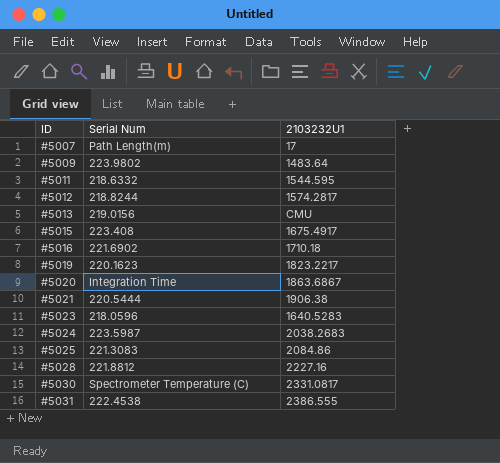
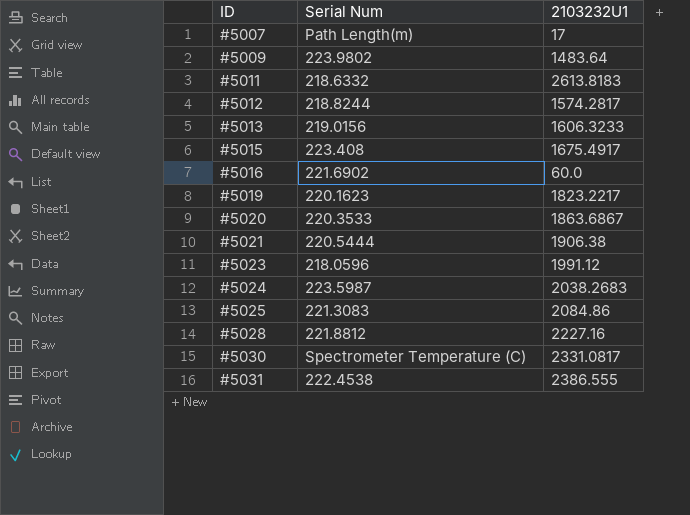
#5011 | 2103232U1: 1544.595 -> 2613.8183
#5013 | 2103232U1: CMU -> 1606.3233
#5016 | 2103232U1: 1710.18 -> 60.0
#5020 | Serial Num: Integration Time -> 220.3533
#5023 | 2103232U1: 1640.5283 -> 1991.12

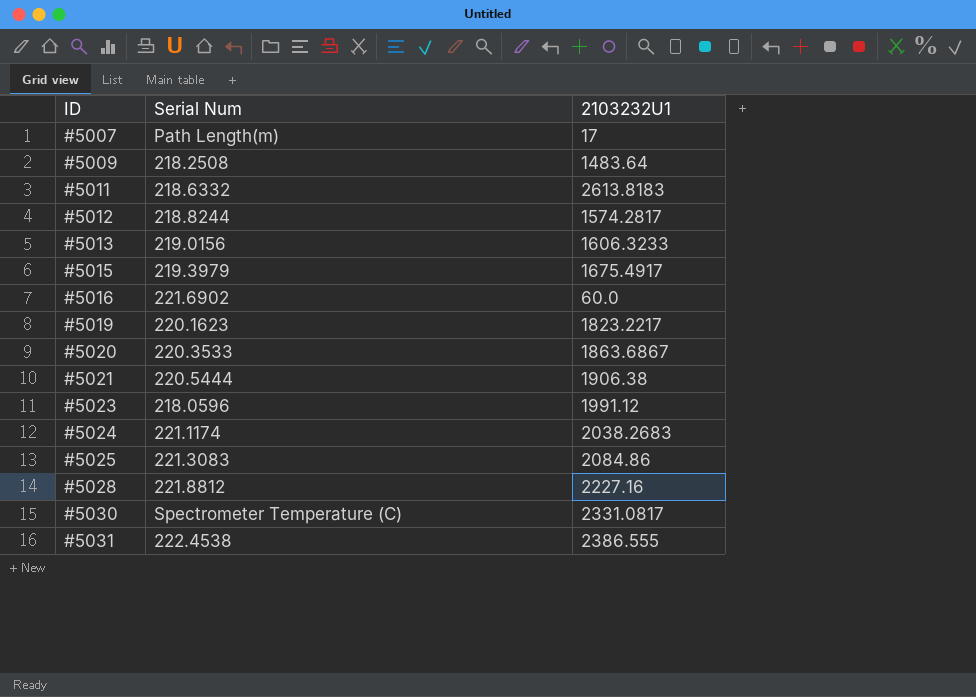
#5009 | Serial Num: 223.9802 -> 218.2508
#5015 | Serial Num: 223.408 -> 219.3979
#5024 | Serial Num: 223.5987 -> 221.1174

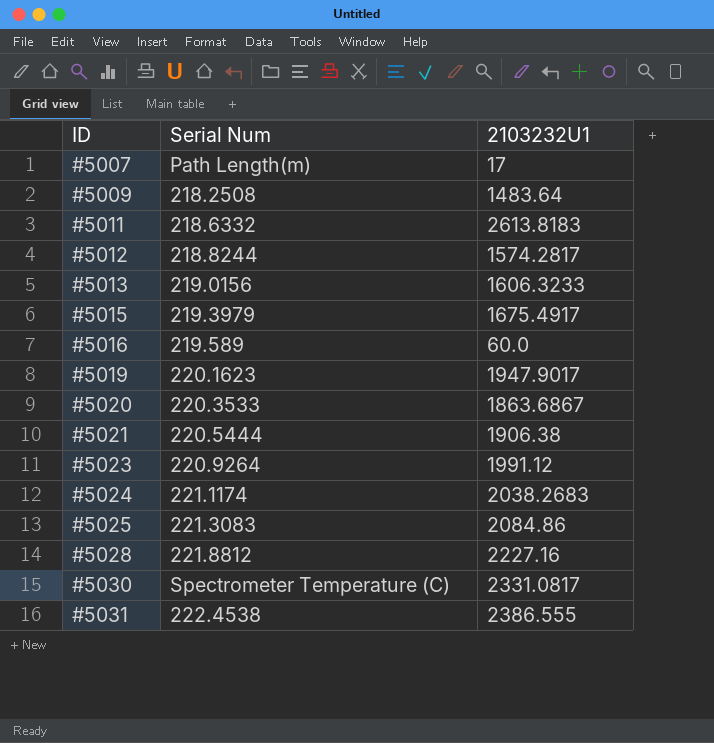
#5016 | Serial Num: 221.6902 -> 219.589
#5019 | 2103232U1: 1823.2217 -> 1947.9017
#5023 | Serial Num: 218.0596 -> 220.9264

